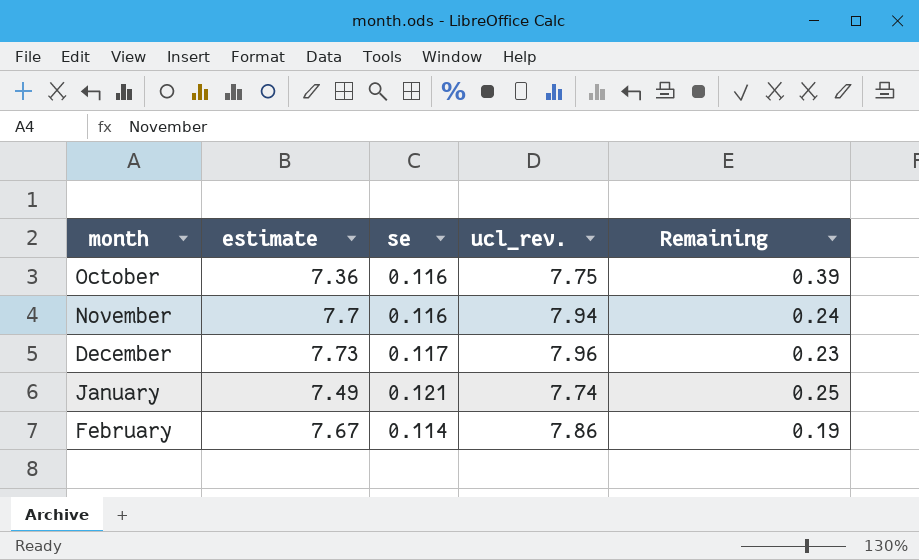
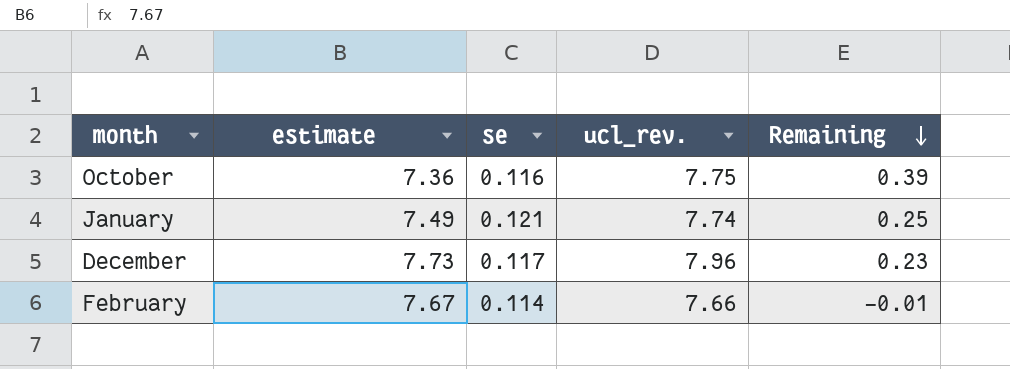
row order: none -> Remaining descending
row November: 7.7 | 0.116 | 7.94 | 0.24 -> none
February | ucl_rev.: 7.86 -> 7.66
February | Remaining: 0.19 -> -0.01

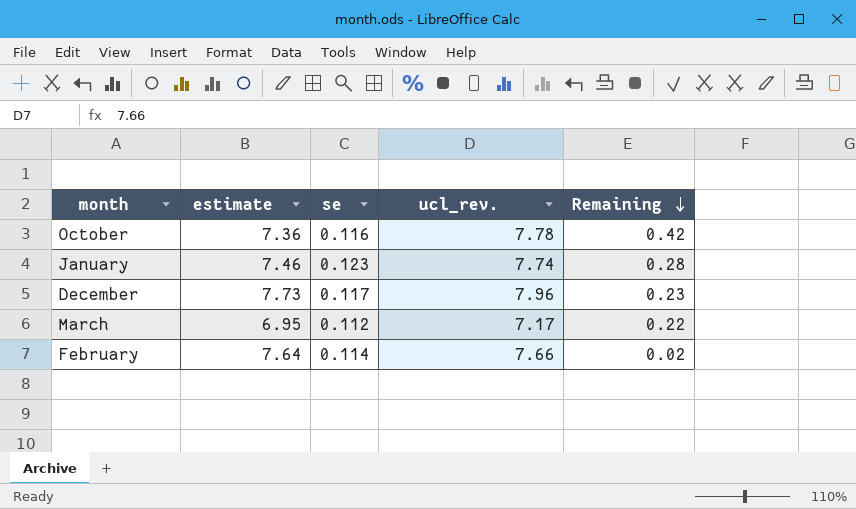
October | ucl_rev.: 7.75 -> 7.78
October | Remaining: 0.39 -> 0.42
January | estimate: 7.49 -> 7.46
January | se: 0.121 -> 0.123
January | Remaining: 0.25 -> 0.28
row March: none -> 6.95 | 0.112 | 7.17 | 0.22
February | estimate: 7.67 -> 7.64
February | Remaining: -0.01 -> 0.02

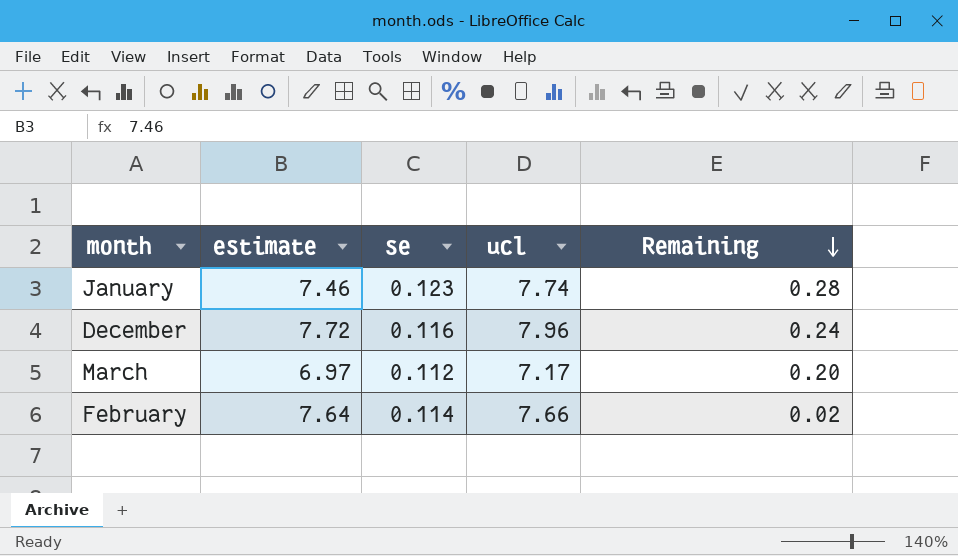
column name: ucl_rev. -> ucl
row October: 7.36 | 0.116 | 7.78 | 0.42 -> none
December | estimate: 7.73 -> 7.72
December | se: 0.117 -> 0.116
December | Remaining: 0.23 -> 0.24
March | estimate: 6.95 -> 6.97
March | Remaining: 0.22 -> 0.20

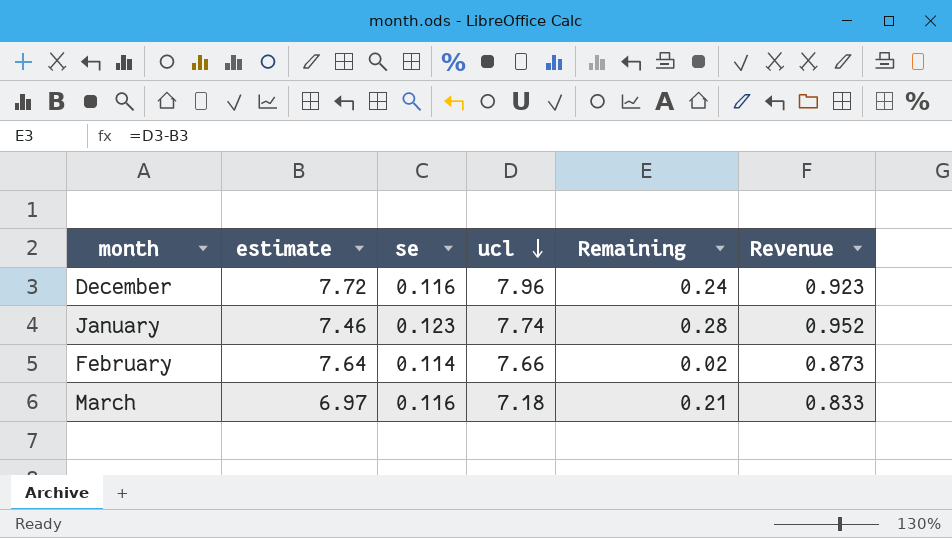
row order: Remaining descending -> ucl descending
column Revenue | formula: none -> [se] * [ucl]
March | se: 0.112 -> 0.116
March | ucl: 7.17 -> 7.18
March | Remaining: 0.20 -> 0.21

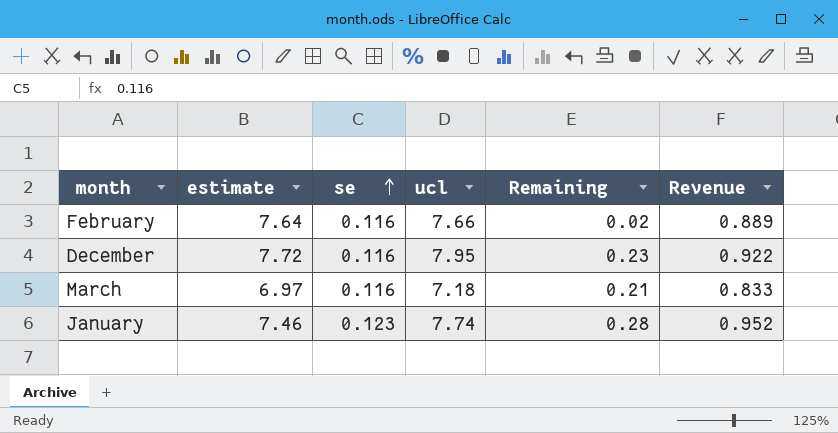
row order: ucl descending -> se ascending
February | se: 0.114 -> 0.116
February | Revenue: 0.873 -> 0.889
December | ucl: 7.96 -> 7.95
December | Remaining: 0.24 -> 0.23
December | Revenue: 0.923 -> 0.922

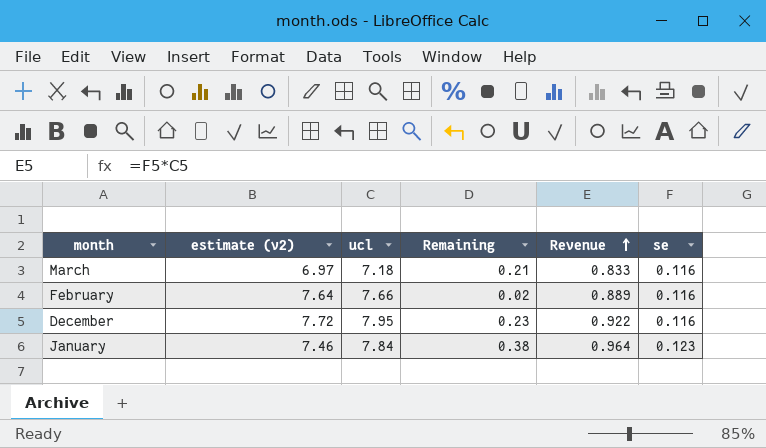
row order: se ascending -> Revenue ascending
column name: estimate -> estimate (v2)
column se | position: 3 -> 6
January | ucl: 7.74 -> 7.84
January | Remaining: 0.28 -> 0.38
January | Revenue: 0.952 -> 0.964

